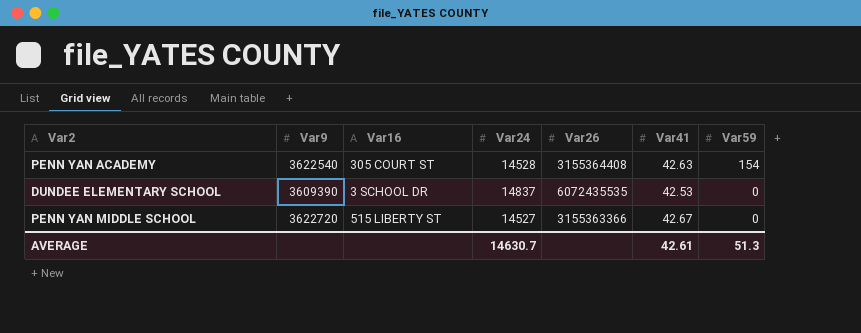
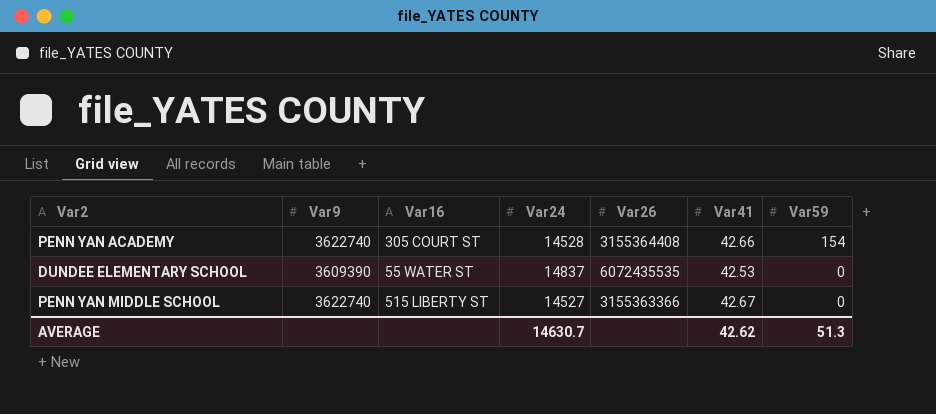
PENN YAN ACADEMY | Var9: 3622540 -> 3622740
PENN YAN ACADEMY | Var41: 42.63 -> 42.66
DUNDEE ELEMENTARY SCHOOL | Var16: 3 SCHOOL DR -> 55 WATER ST
PENN YAN MIDDLE SCHOOL | Var9: 3622720 -> 3622740
AVERAGE | Var41: 42.61 -> 42.62

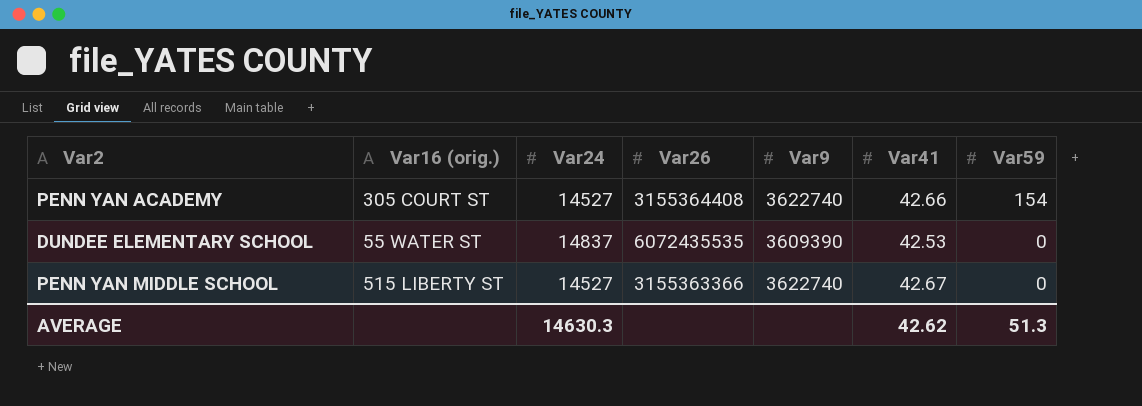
column name: Var16 -> Var16 (orig.)
column Var9 | position: 2 -> 5
PENN YAN ACADEMY | Var24: 14528 -> 14527
AVERAGE | Var24: 14630.7 -> 14630.3

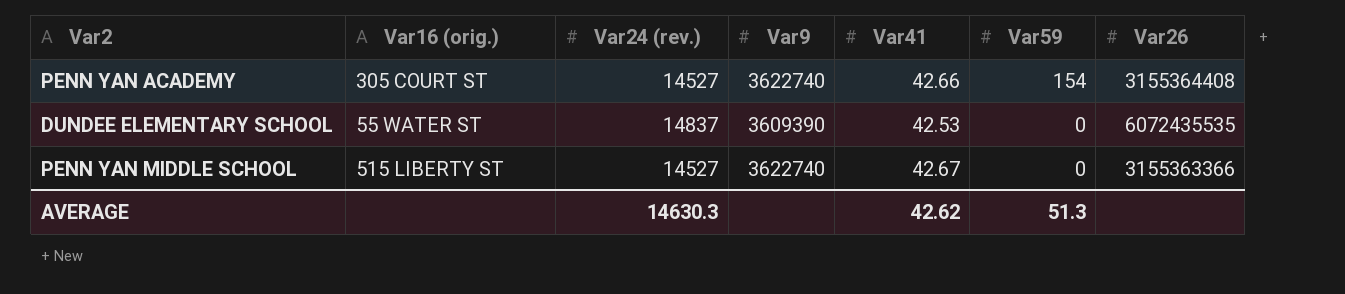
column name: Var24 -> Var24 (rev.)
column Var26 | position: 4 -> 7

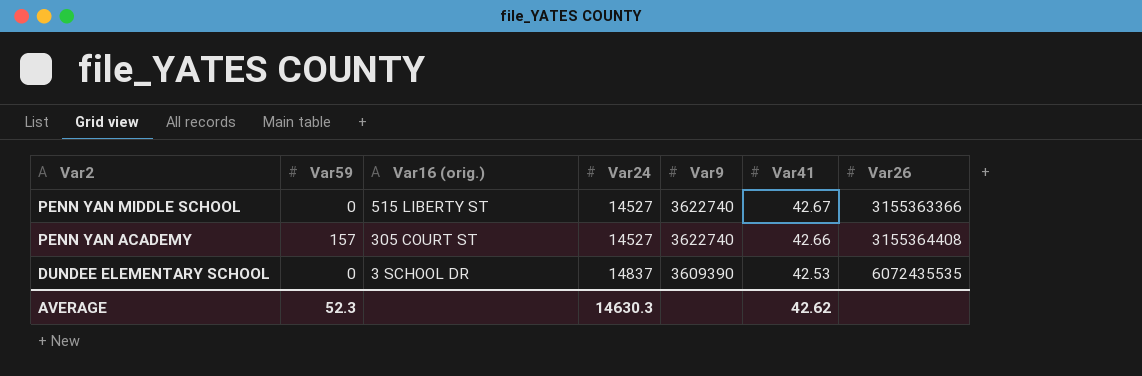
row order: Var59 descending -> Var2 descending
column Var59 | position: 6 -> 2
column name: Var24 (rev.) -> Var24
PENN YAN ACADEMY | Var59: 154 -> 157
DUNDEE ELEMENTARY SCHOOL | Var16 (orig.): 55 WATER ST -> 3 SCHOOL DR
AVERAGE | Var59: 51.3 -> 52.3

